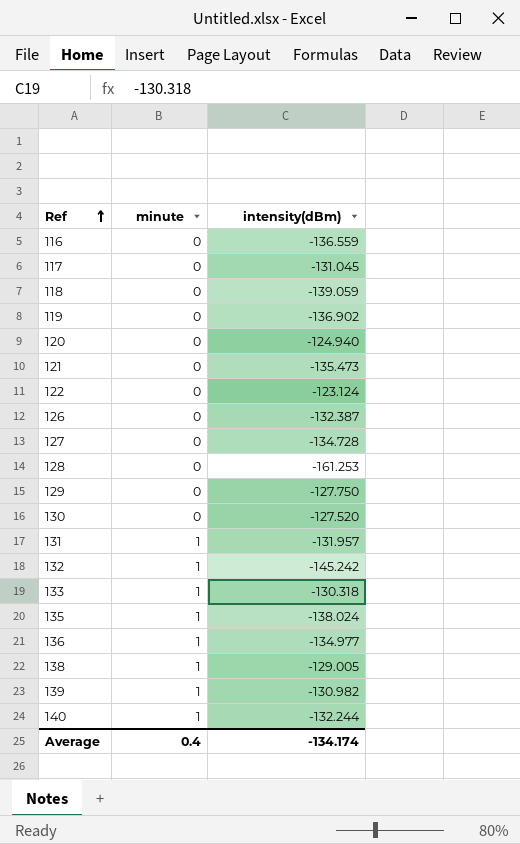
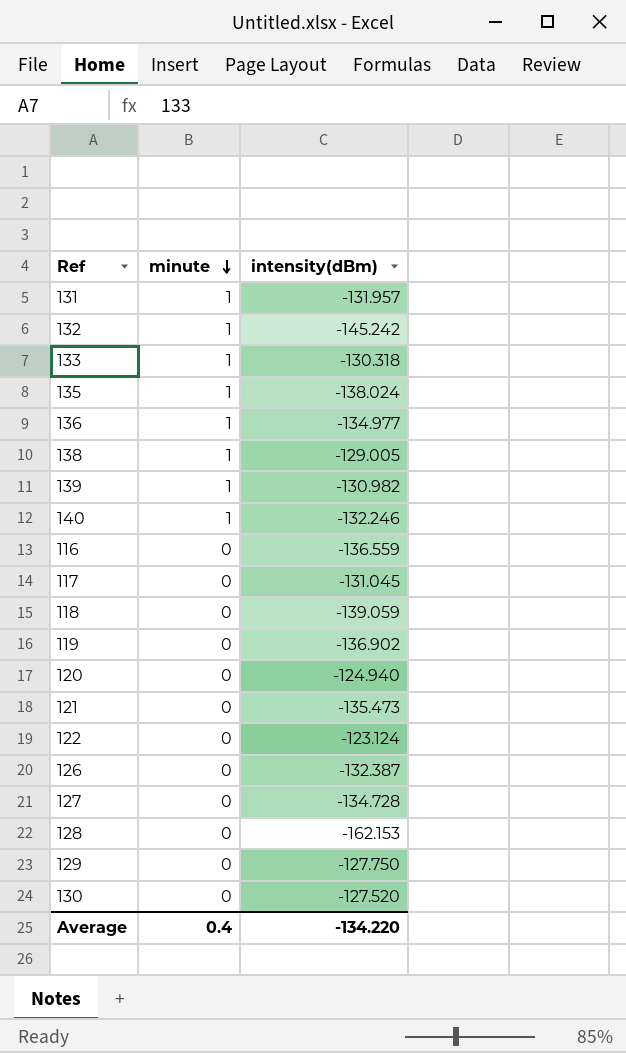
row order: Ref ascending -> minute descending
140 | intensity(dBm): -132.244 -> -132.246
128 | intensity(dBm): -161.253 -> -162.153
Average | intensity(dBm): -134.174 -> -134.220

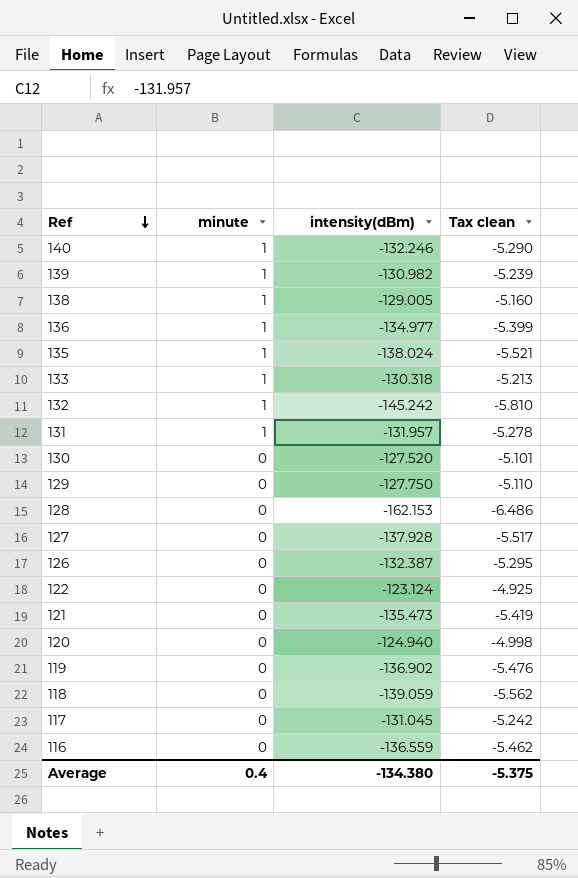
row order: minute descending -> Ref descending
column Tax clean | formula: none -> [intensity(dBm)] * 0.04
127 | intensity(dBm): -134.728 -> -137.928
Average | intensity(dBm): -134.220 -> -134.380

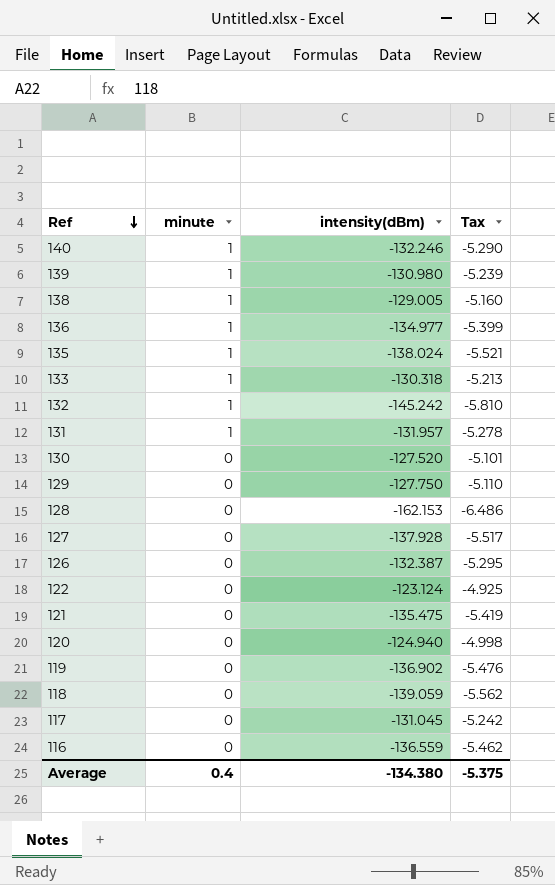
column name: Tax clean -> Tax
139 | intensity(dBm): -130.982 -> -130.980
121 | intensity(dBm): -135.473 -> -135.475

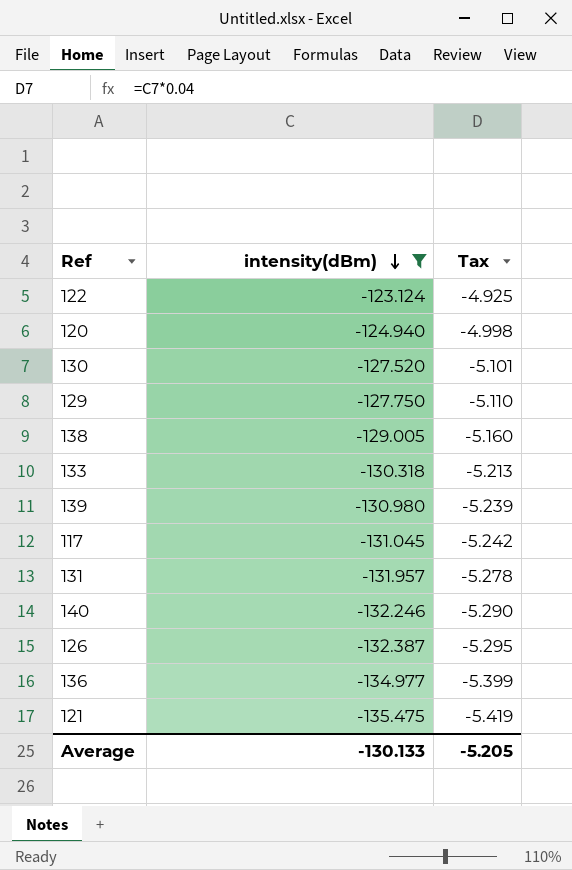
filter: none -> intensity(dBm) >= -135.475
row order: Ref descending -> intensity(dBm) descending
column minute | position: 2 -> none
Average | intensity(dBm): -134.380 -> -130.133
Average | Tax: -5.375 -> -5.205

